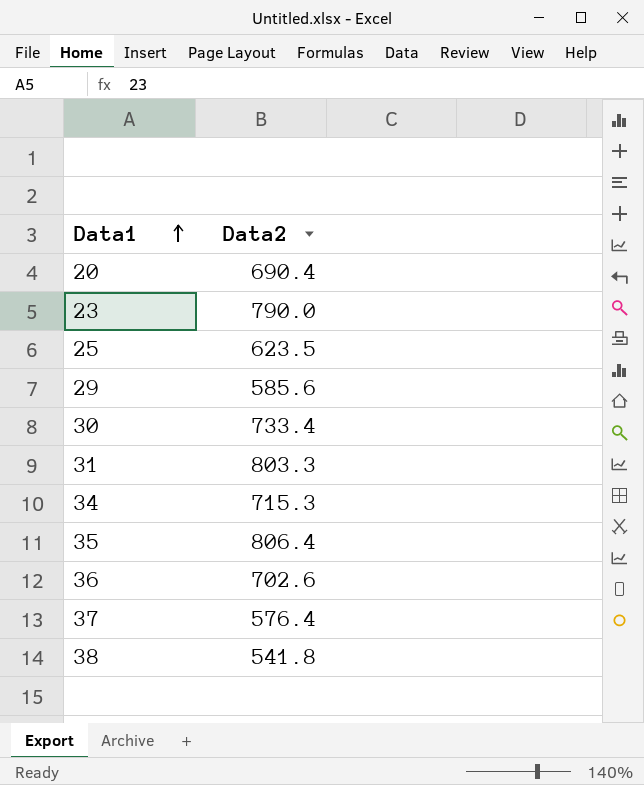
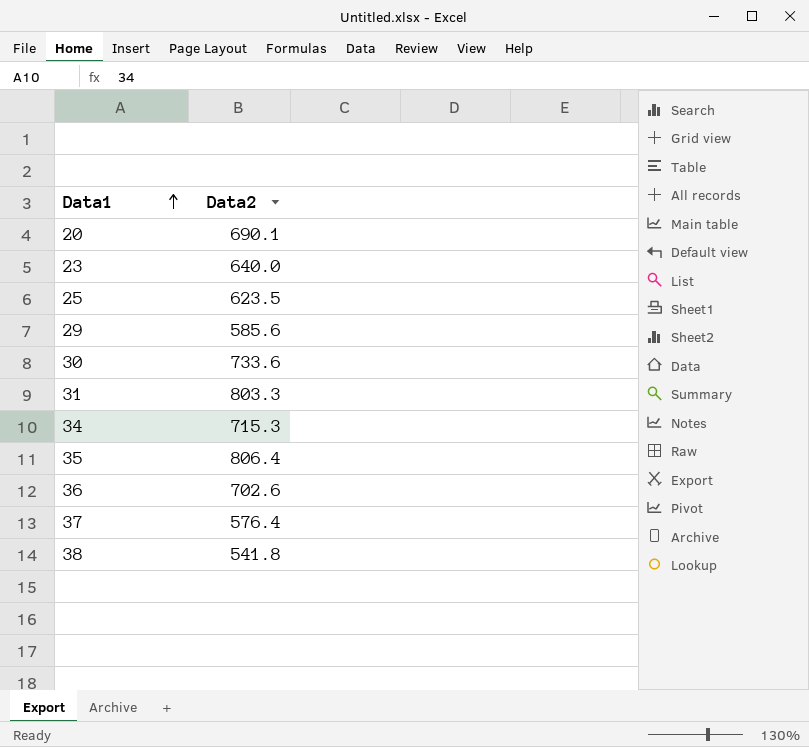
20 | Data2: 690.4 -> 690.1
23 | Data2: 790.0 -> 640.0
30 | Data2: 733.4 -> 733.6

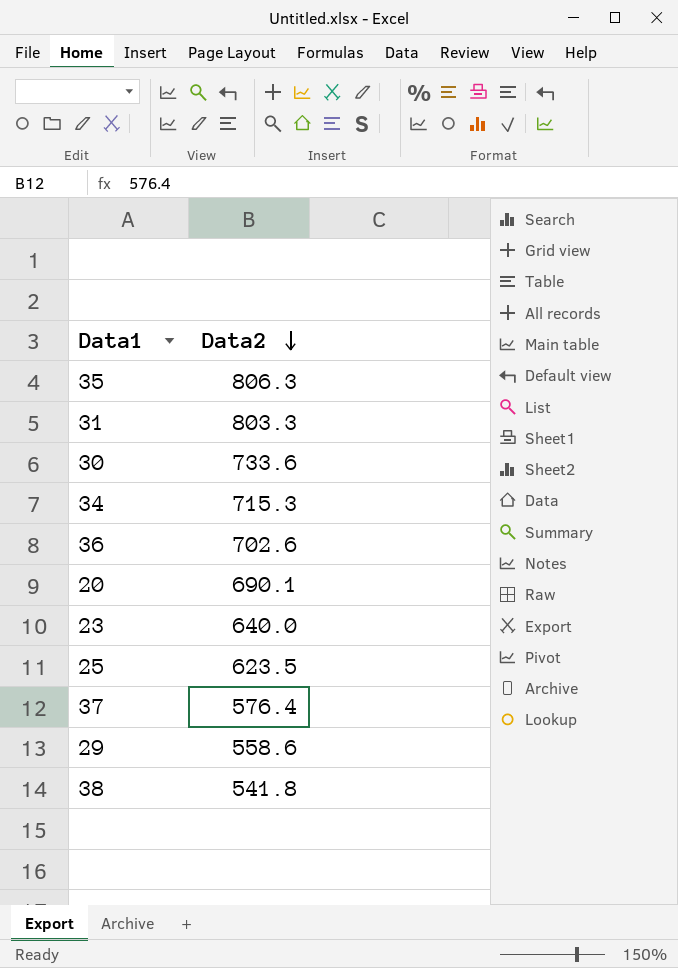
row order: Data1 ascending -> Data2 descending
35 | Data2: 806.4 -> 806.3
29 | Data2: 585.6 -> 558.6

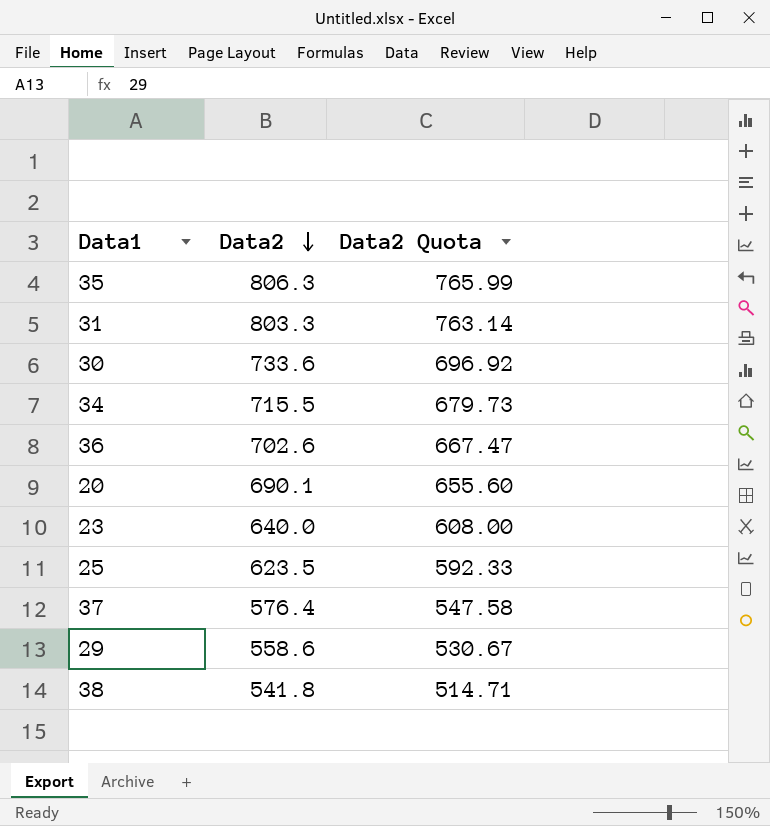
column Data2 Quota | formula: none -> [Data2] * 0.95
34 | Data2: 715.3 -> 715.5

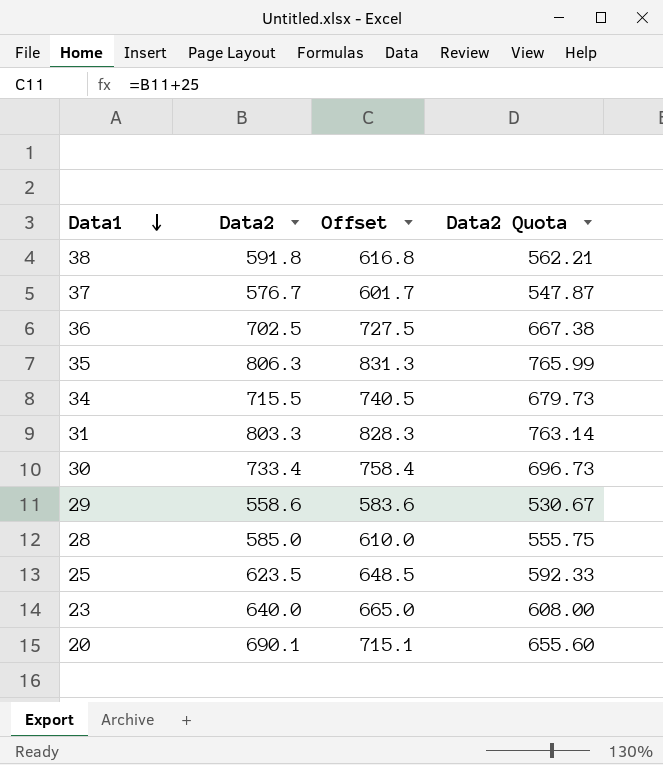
row order: Data2 descending -> Data1 descending
column Offset | formula: none -> [Data2] + 25
38 | Data2: 541.8 -> 591.8
38 | Data2 Quota: 514.71 -> 562.21
37 | Data2: 576.4 -> 576.7
37 | Data2 Quota: 547.58 -> 547.87
36 | Data2: 702.6 -> 702.5
36 | Data2 Quota: 667.47 -> 667.38
30 | Data2: 733.6 -> 733.4
30 | Data2 Quota: 696.92 -> 696.73
row 28: none -> 585.0 | 610.0 | 555.75

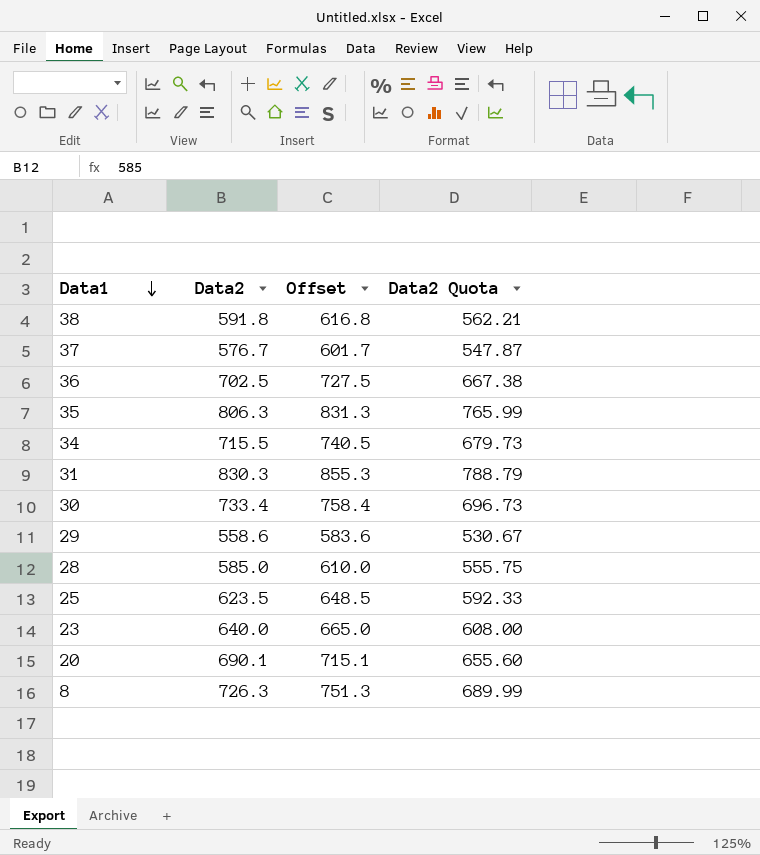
31 | Data2: 803.3 -> 830.3
31 | Offset: 828.3 -> 855.3
31 | Data2 Quota: 763.14 -> 788.79
row 8: none -> 726.3 | 751.3 | 689.99

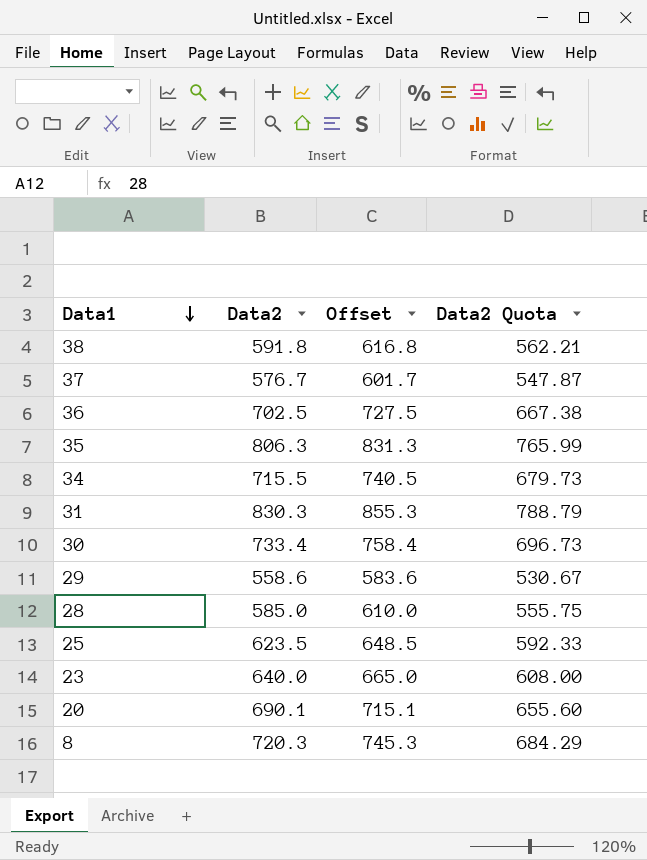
8 | Data2: 726.3 -> 720.3
8 | Offset: 751.3 -> 745.3
8 | Data2 Quota: 689.99 -> 684.29

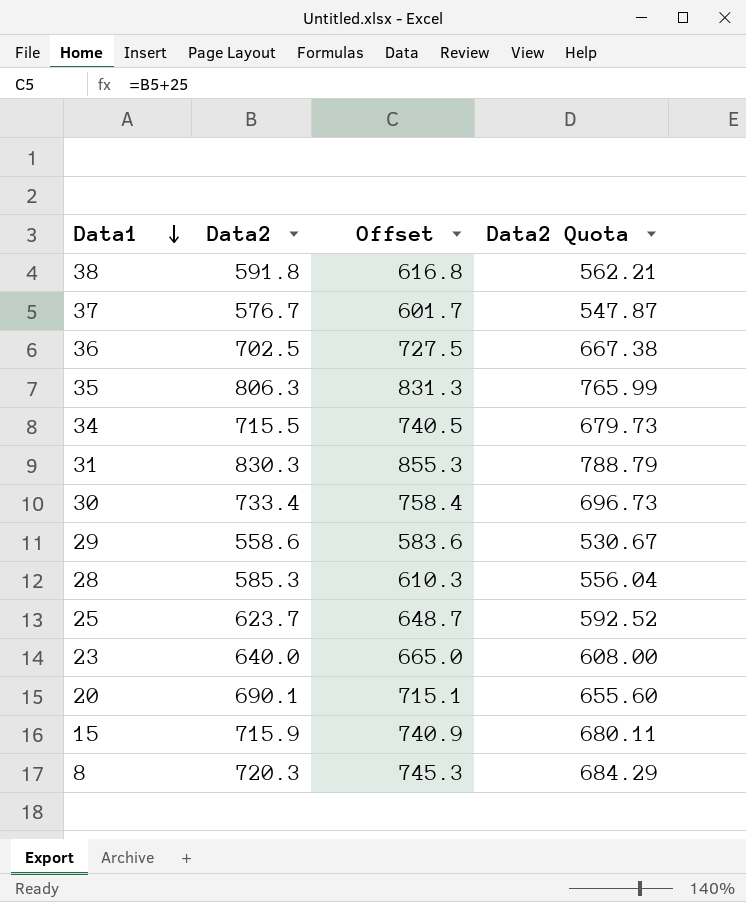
28 | Data2: 585.0 -> 585.3
28 | Offset: 610.0 -> 610.3
28 | Data2 Quota: 555.75 -> 556.04
25 | Data2: 623.5 -> 623.7
25 | Offset: 648.5 -> 648.7
25 | Data2 Quota: 592.33 -> 592.52
row 15: none -> 715.9 | 740.9 | 680.11

